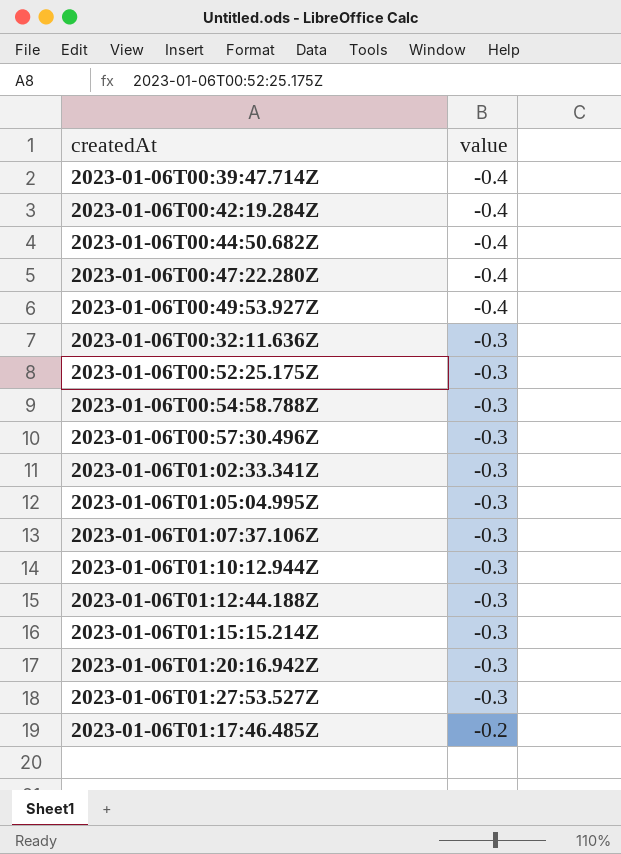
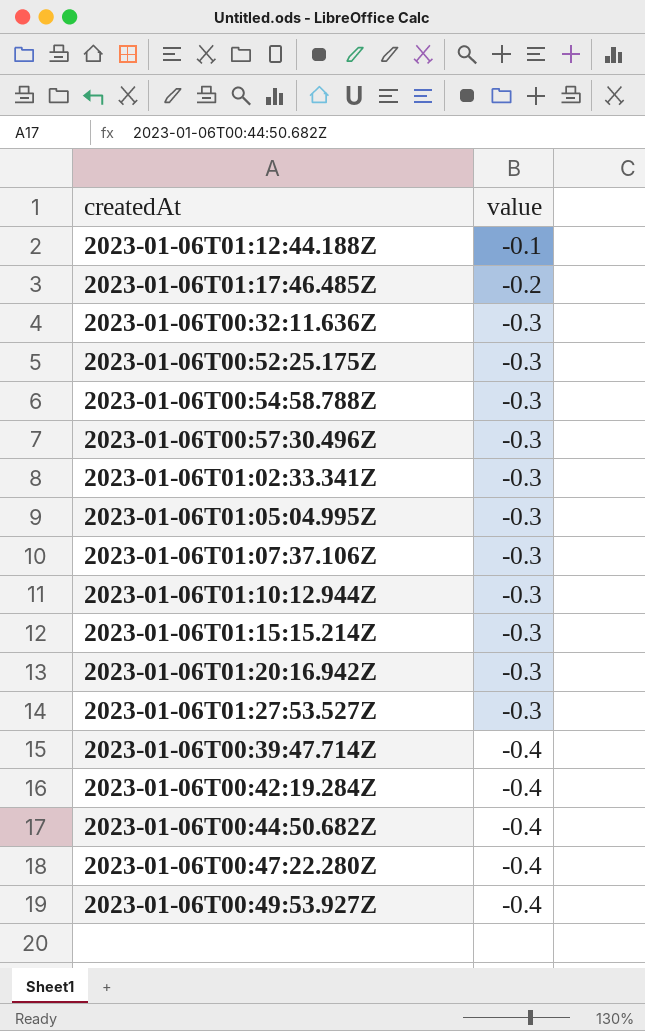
row order: value ascending -> value descending
2023-01-06T01:12:44.188Z | value: -0.3 -> -0.1

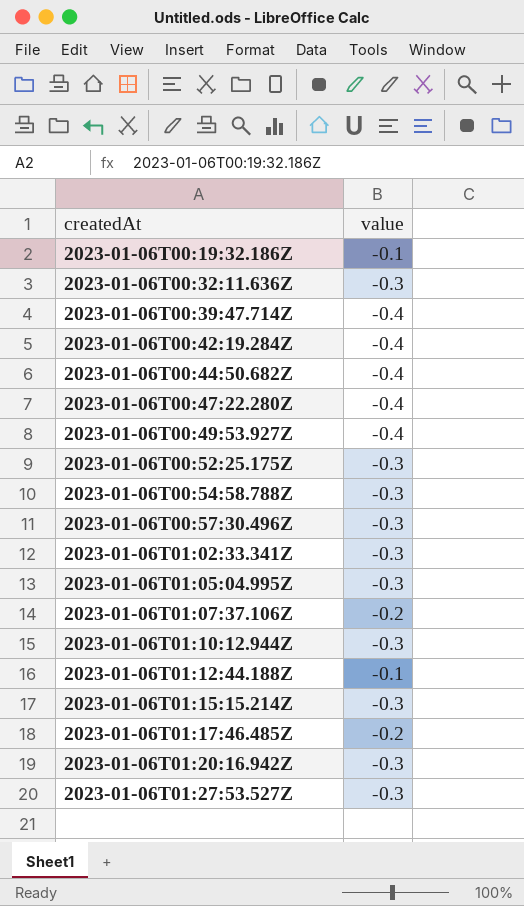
row order: value descending -> createdAt ascending
row 2023-01-06T00:19:32.186Z: none -> -0.1
2023-01-06T01:07:37.106Z | value: -0.3 -> -0.2

